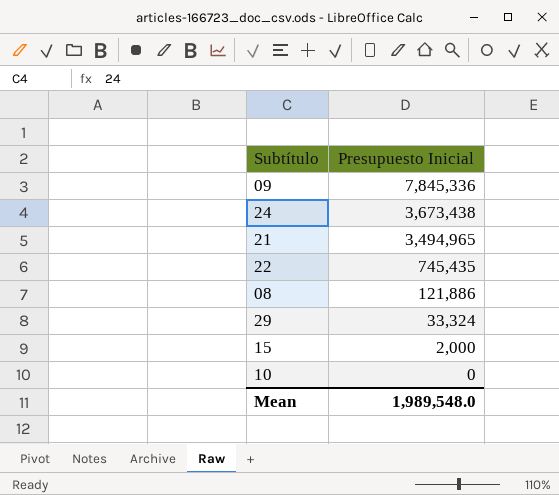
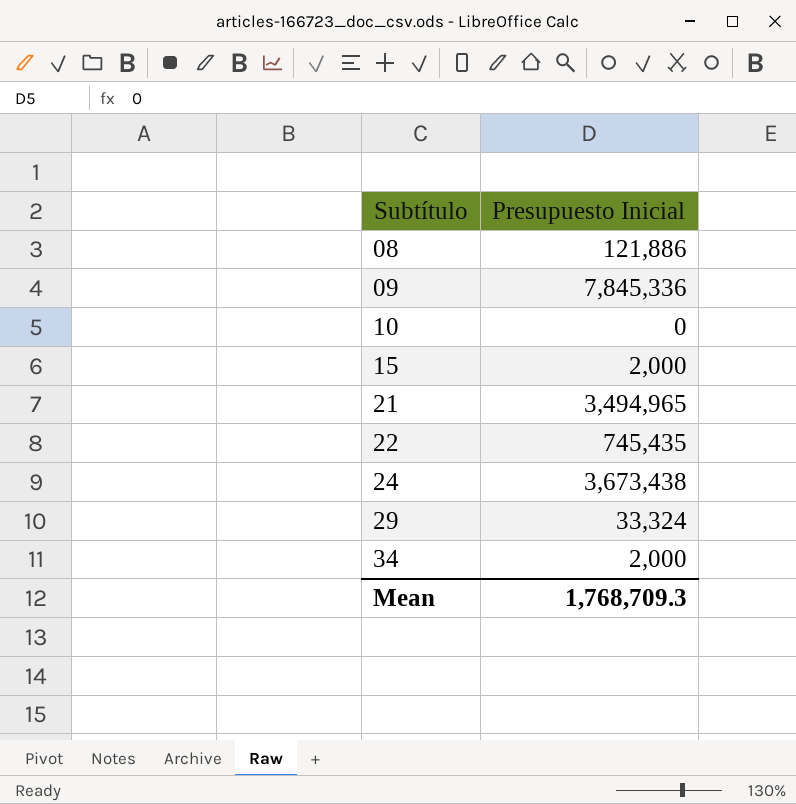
row order: Presupuesto Inicial descending -> Subtítulo ascending
row 34: none -> 2,000
Mean | Presupuesto Inicial: 1,989,548.0 -> 1,768,709.3

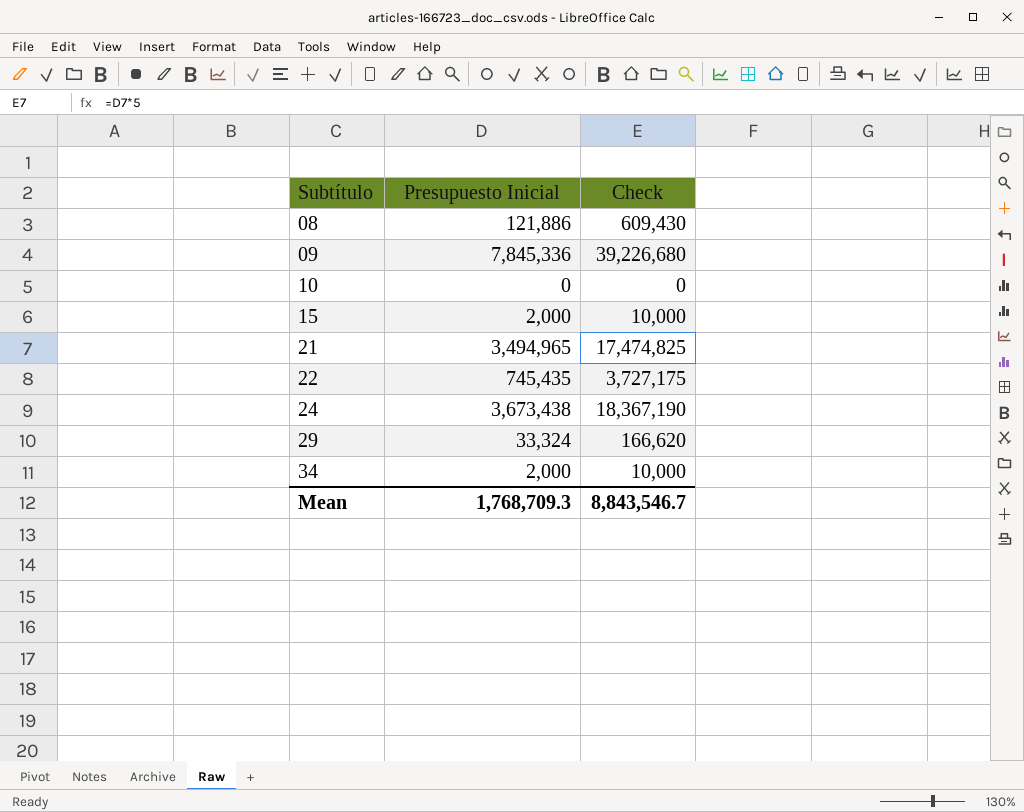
column Check | formula: none -> [Presupuesto Inicial] * 5

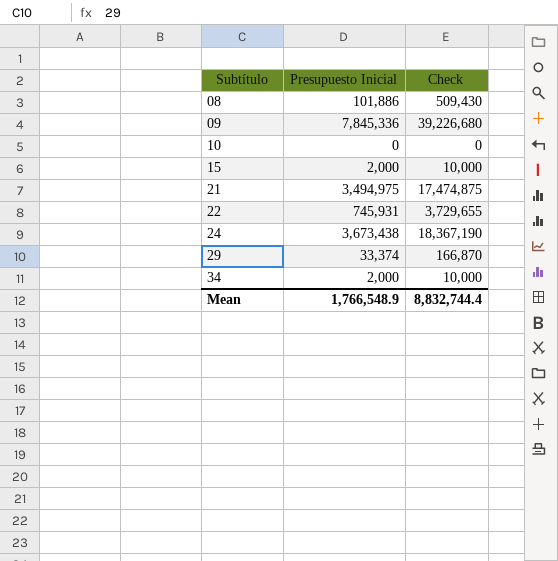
08 | Presupuesto Inicial: 121,886 -> 101,886
08 | Check: 609,430 -> 509,430
21 | Presupuesto Inicial: 3,494,965 -> 3,494,975
21 | Check: 17,474,825 -> 17,474,875
22 | Presupuesto Inicial: 745,435 -> 745,931
22 | Check: 3,727,175 -> 3,729,655
29 | Presupuesto Inicial: 33,324 -> 33,374
29 | Check: 166,620 -> 166,870
Mean | Presupuesto Inicial: 1,768,709.3 -> 1,766,548.9
Mean | Check: 8,843,546.7 -> 8,832,744.4

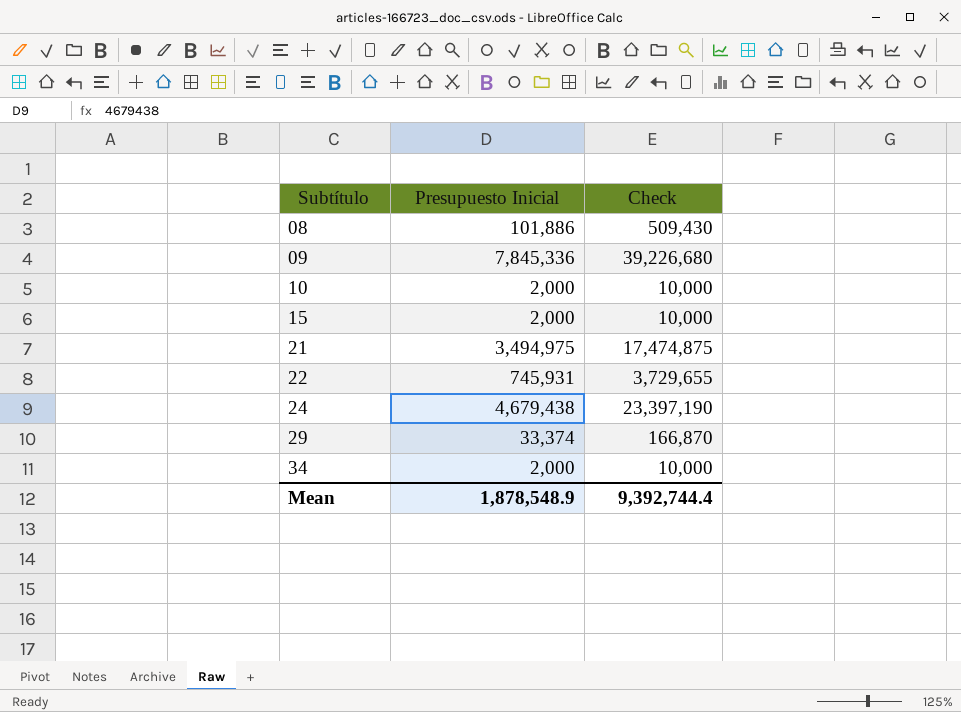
10 | Presupuesto Inicial: 0 -> 2,000
10 | Check: 0 -> 10,000
24 | Presupuesto Inicial: 3,673,438 -> 4,679,438
24 | Check: 18,367,190 -> 23,397,190
Mean | Presupuesto Inicial: 1,766,548.9 -> 1,878,548.9
Mean | Check: 8,832,744.4 -> 9,392,744.4

